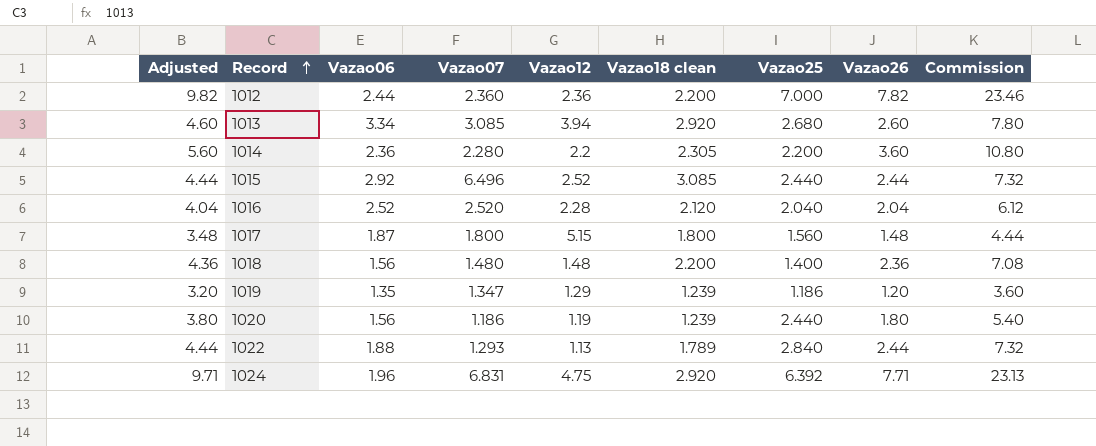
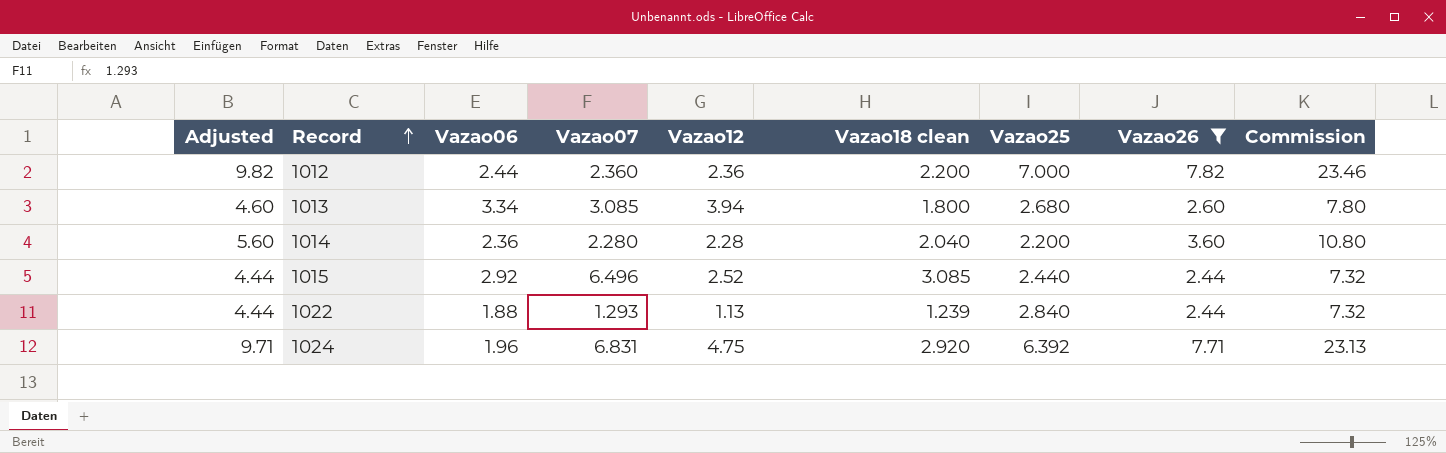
filter: none -> Vazao26 >= 2.44
1013 | Vazao18 clean: 2.920 -> 1.800
1014 | Vazao12: 2.2 -> 2.28
1014 | Vazao18 clean: 2.305 -> 2.040
1022 | Vazao18 clean: 1.789 -> 1.239

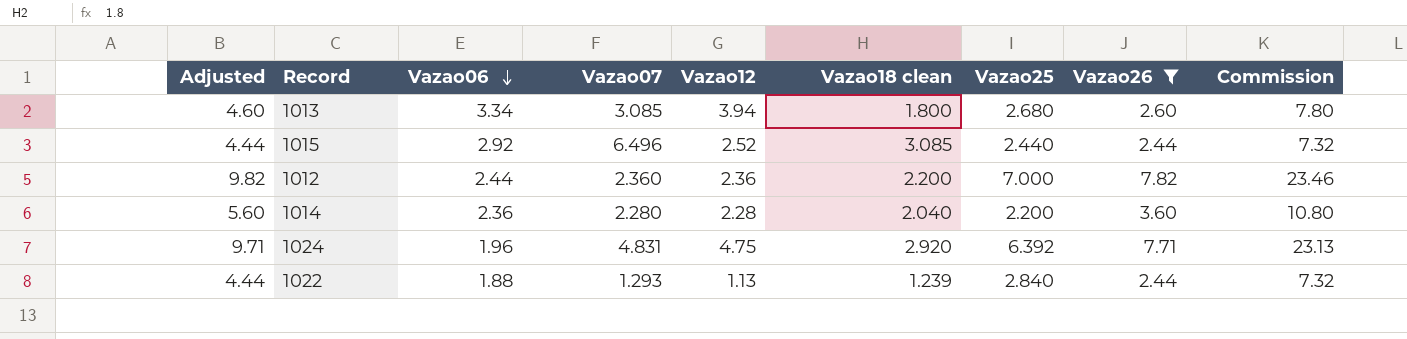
row order: Record ascending -> Vazao06 descending
1024 | Vazao07: 6.831 -> 4.831

